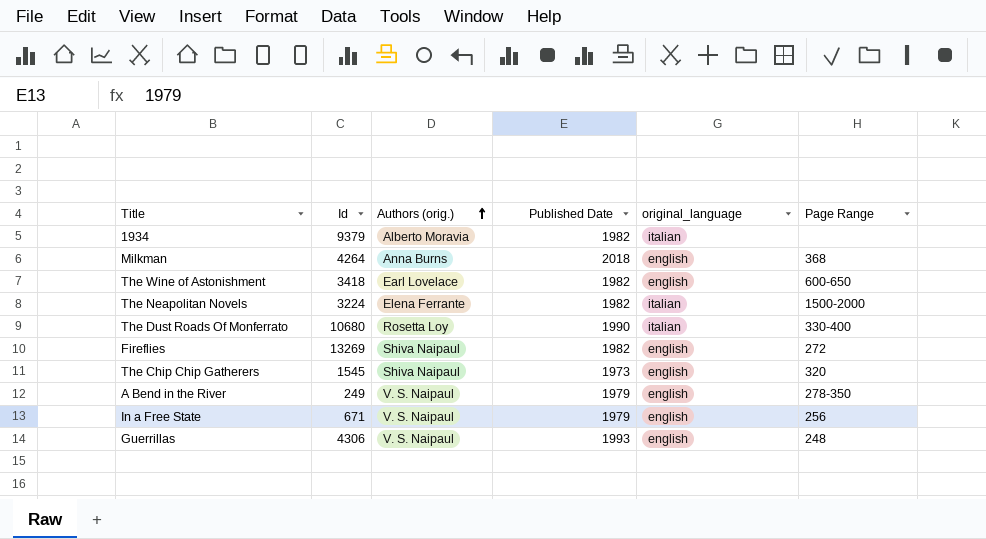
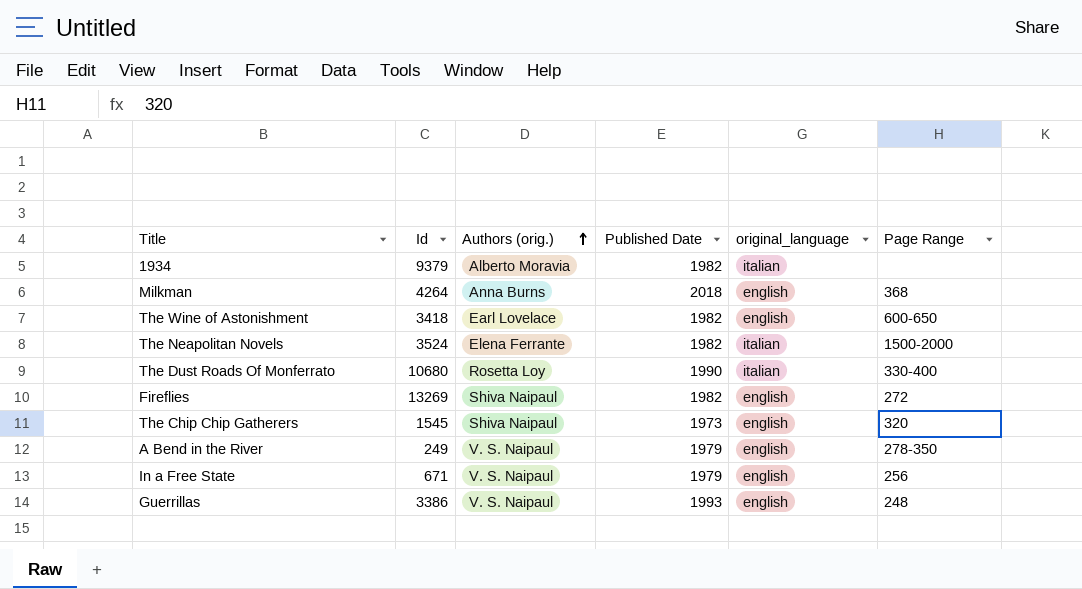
The Neapolitan Novels | Id: 3224 -> 3524
Guerrillas | Id: 4306 -> 3386

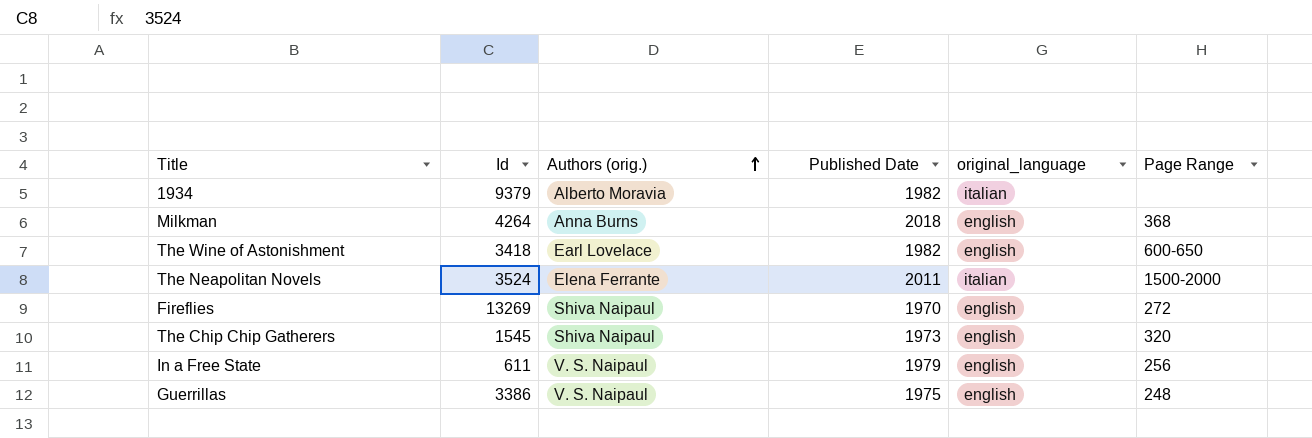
row The Dust Roads Of Monferrato: 10680 | Rosetta Loy | 1990 | italian | 330-400 -> none
row A Bend in the River: 249 | V. S. Naipaul | 1979 | english | 278-350 -> none
The Neapolitan Novels | Published Date: 1982 -> 2011
Fireflies | Published Date: 1982 -> 1970
In a Free State | Id: 671 -> 611
Guerrillas | Published Date: 1993 -> 1975

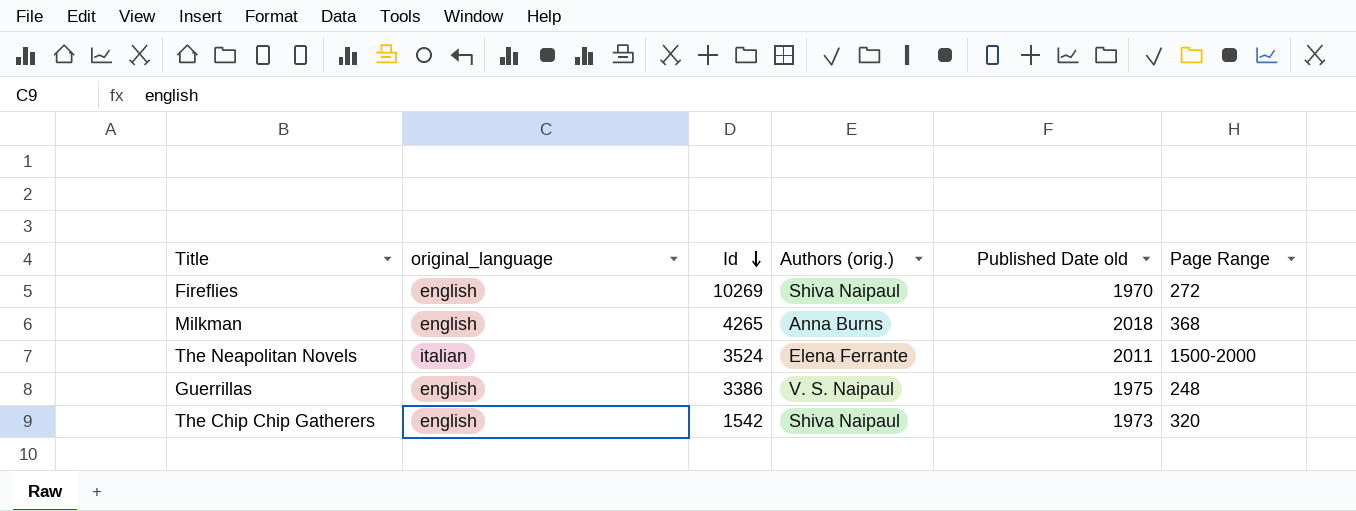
row order: Authors (orig.) ascending -> Id descending
column original_language | position: 5 -> 2
column name: Published Date -> Published Date old
row 1934: 9379 | Alberto Moravia | 1982 | italian | none -> none
row The Wine of Astonishment: 3418 | Earl Lovelace | 1982 | english | 600-650 -> none
row In a Free State: 611 | V. S. Naipaul | 1979 | english | 256 -> none
Fireflies | Id: 13269 -> 10269
Milkman | Id: 4264 -> 4265
The Chip Chip Gatherers | Id: 1545 -> 1542

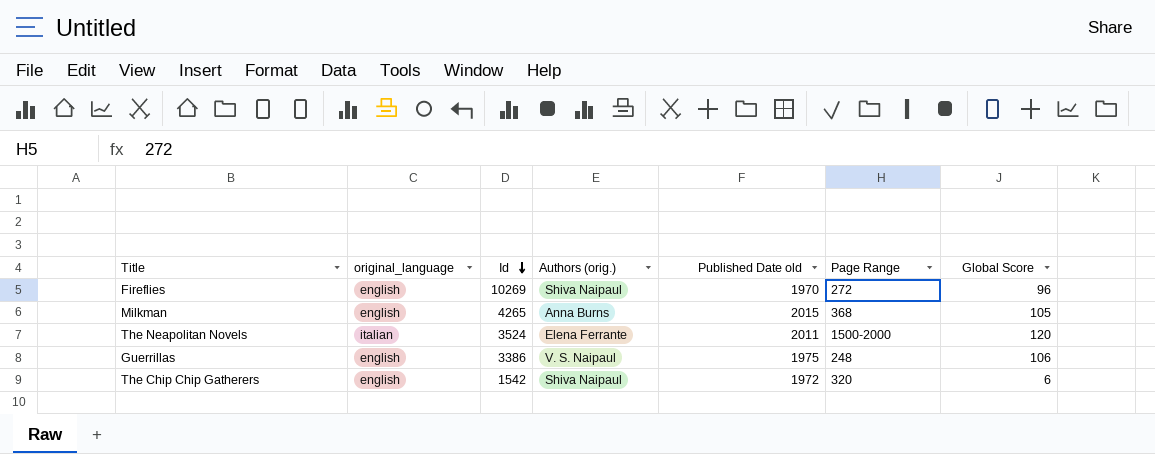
column Global Score | position: none -> 7
Milkman | Published Date old: 2018 -> 2015
The Chip Chip Gatherers | Published Date old: 1973 -> 1972

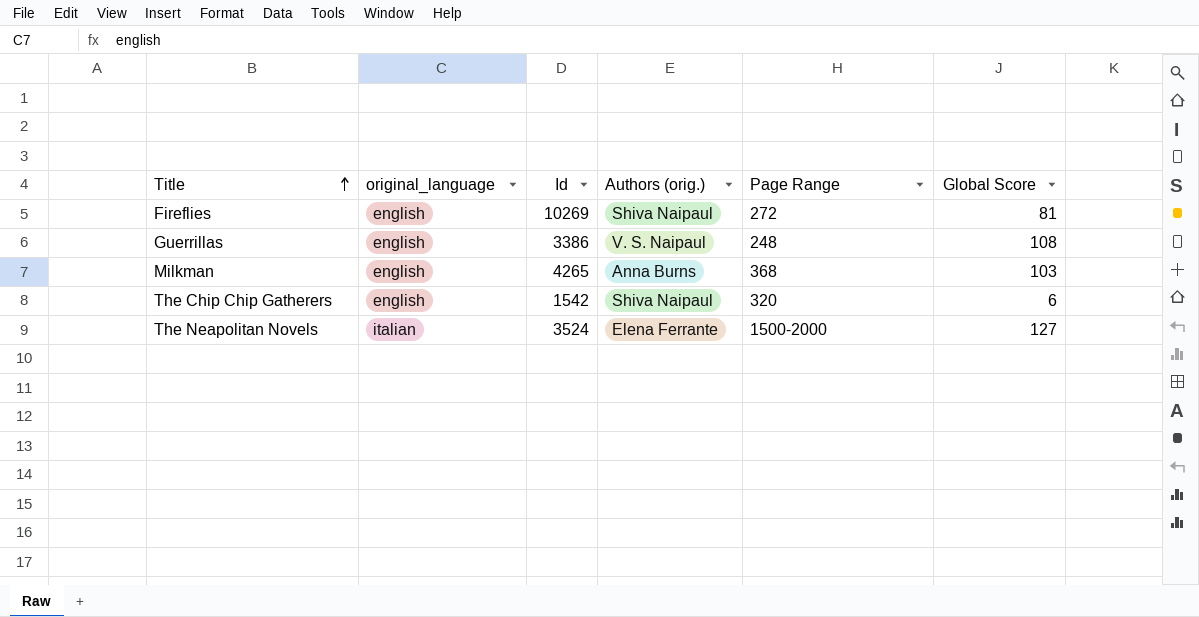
row order: Id descending -> Title ascending
column Published Date old | position: 5 -> none
Fireflies | Global Score: 96 -> 81
Guerrillas | Global Score: 106 -> 108
Milkman | Global Score: 105 -> 103
The Neapolitan Novels | Global Score: 120 -> 127

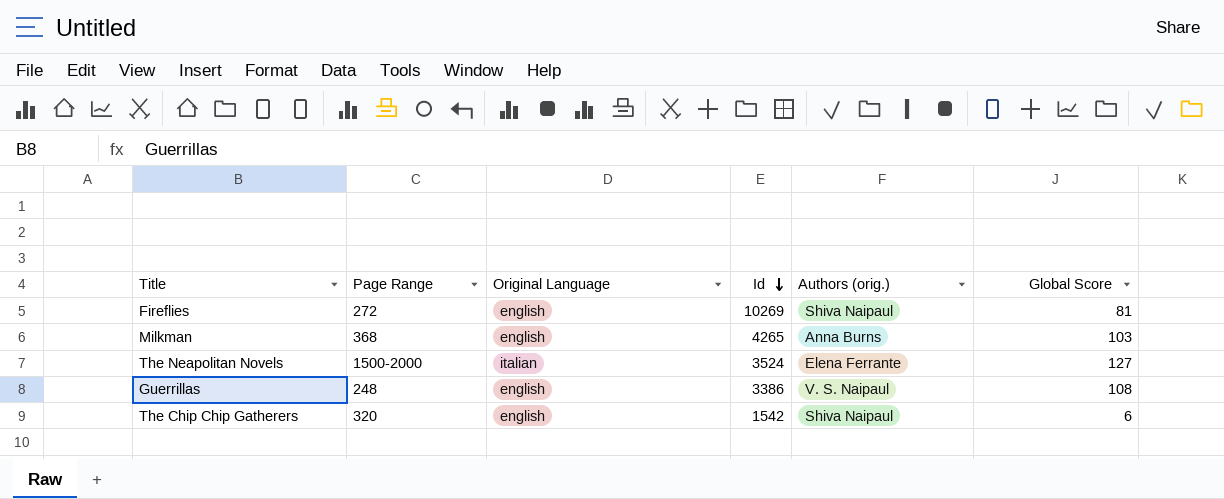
row order: Title ascending -> Id descending
column Page Range | position: 5 -> 2
column name: original_language -> Original Language

